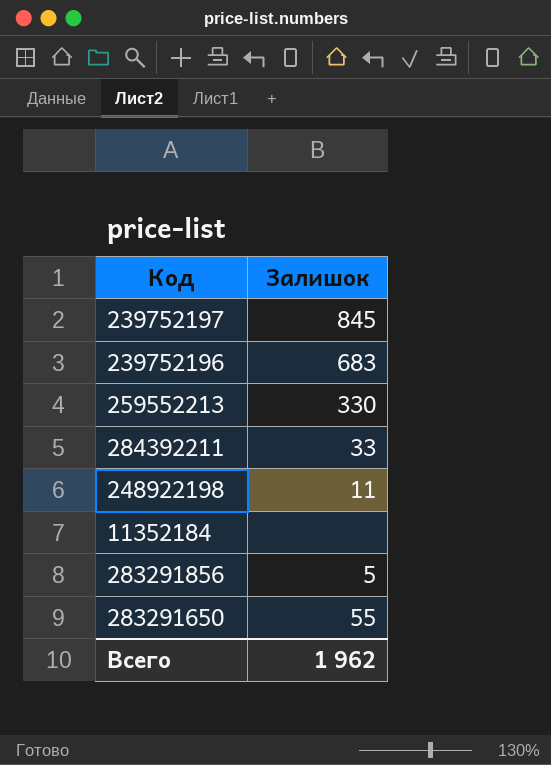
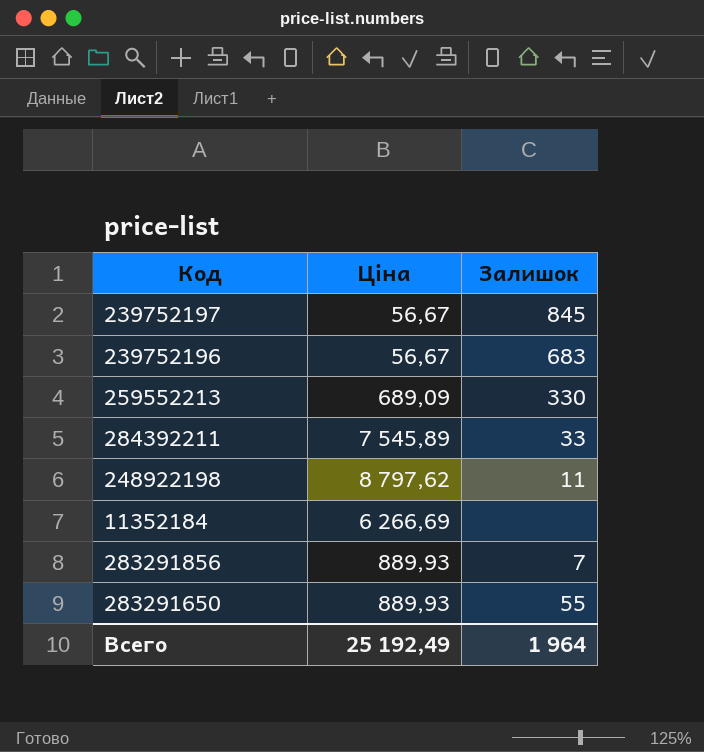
column Ціна | position: none -> 2
283291856 | Залишок: 5 -> 7
Всего | Залишок: 1 962 -> 1 964

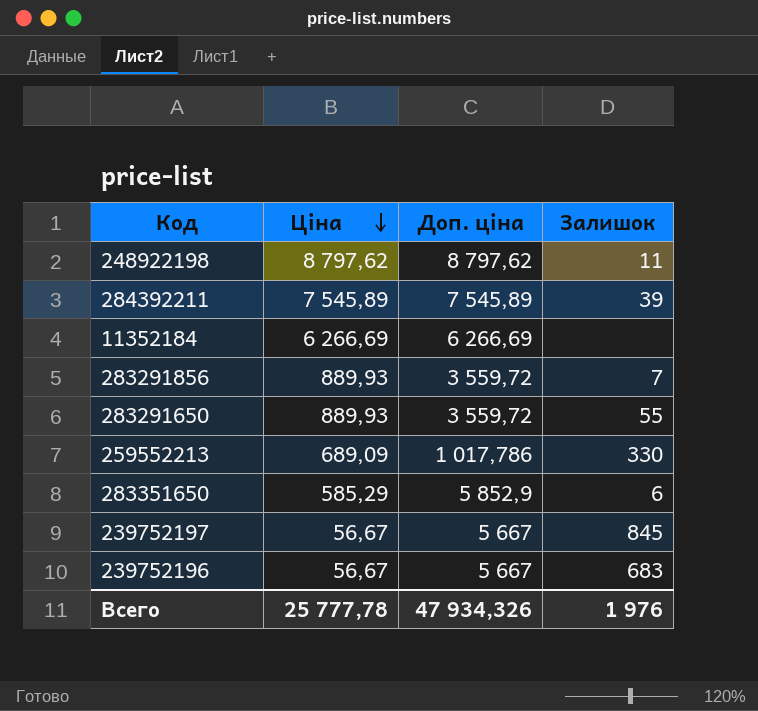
row order: none -> Ціна descending
column Доп. ціна | position: none -> 3
284392211 | Залишок: 33 -> 39
row 283351650: none -> 585,29 | 5 852,9 | 6
Всего | Ціна: 25 192,49 -> 25 777,78
Всего | Залишок: 1 964 -> 1 976

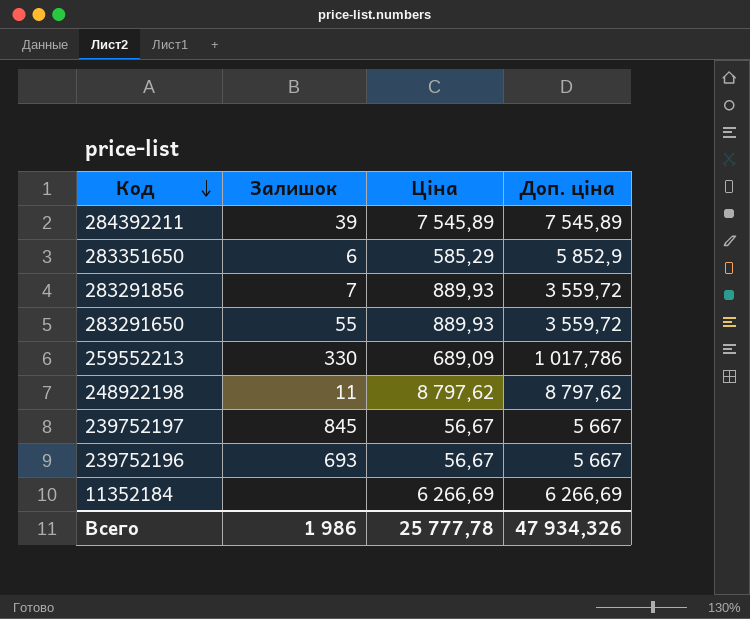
row order: Ціна descending -> Код descending
column Залишок | position: 4 -> 2
239752196 | Залишок: 683 -> 693
Всего | Залишок: 1 976 -> 1 986

